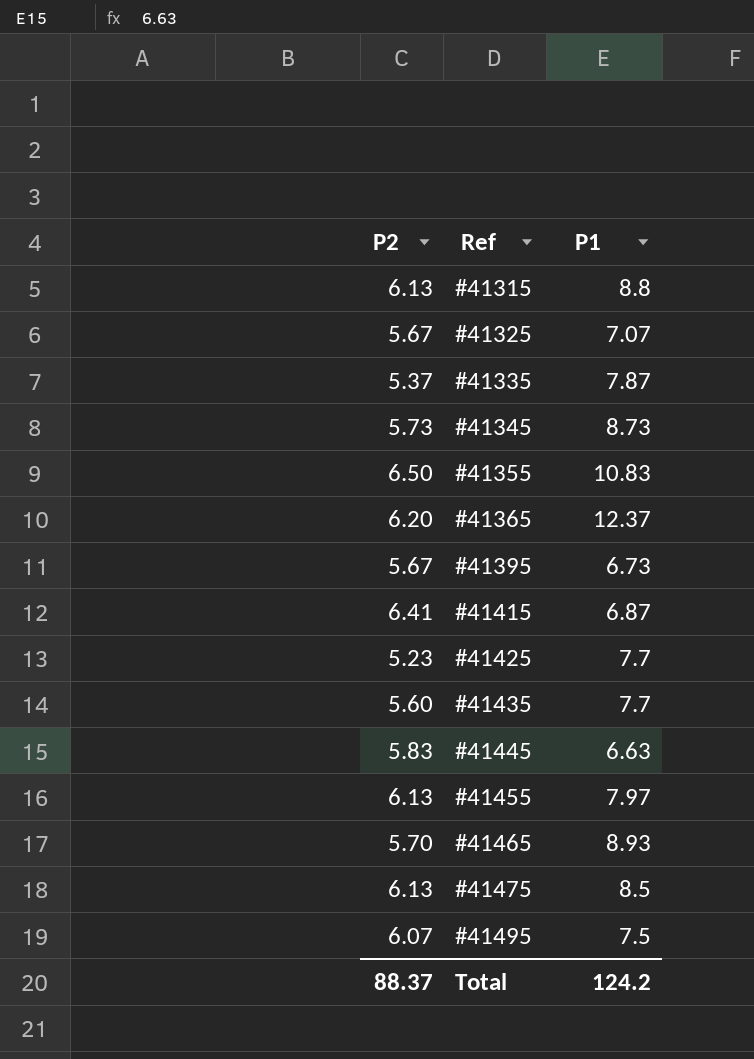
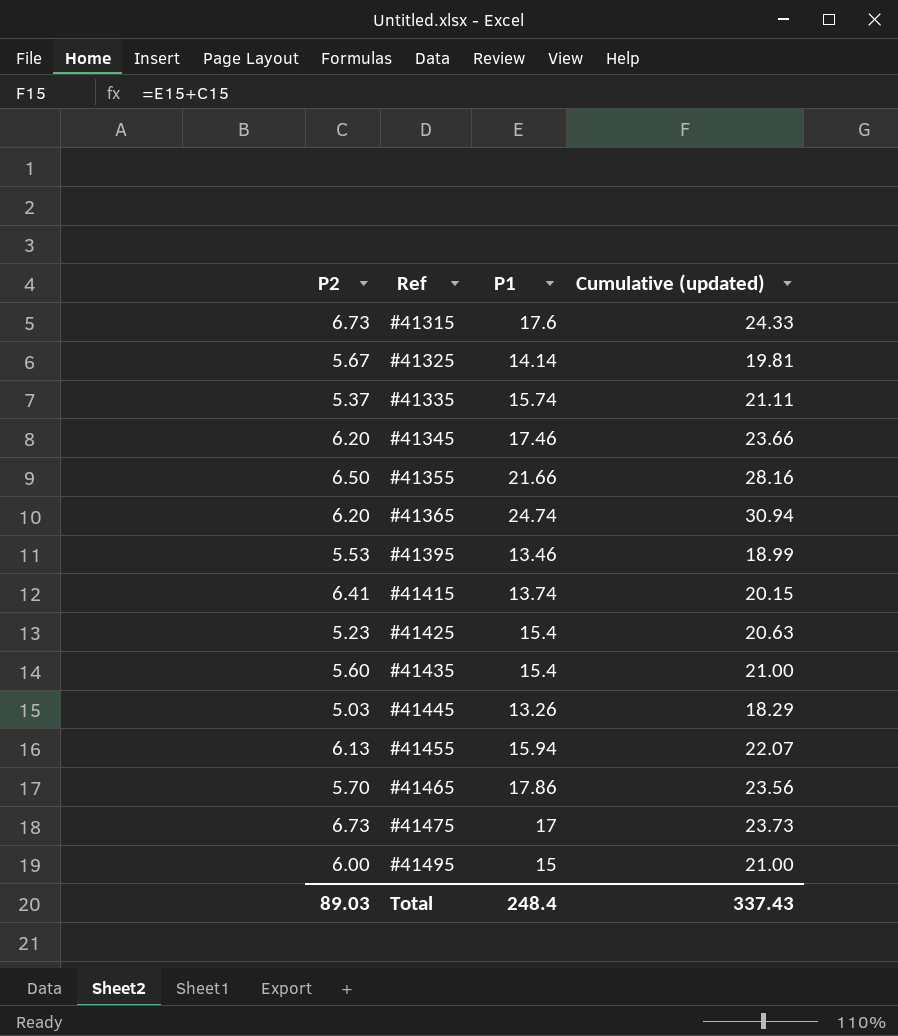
column Cumulative (updated) | formula: none -> [P2] + [P1]
#41315 | P2: 6.13 -> 6.73
#41315 | P1: 8.8 -> 17.6
#41325 | P1: 7.07 -> 14.14
#41335 | P1: 7.87 -> 15.74
#41345 | P2: 5.73 -> 6.20
#41345 | P1: 8.73 -> 17.46
#41355 | P1: 10.83 -> 21.66
#41365 | P1: 12.37 -> 24.74
#41395 | P2: 5.67 -> 5.53
#41395 | P1: 6.73 -> 13.46
#41415 | P1: 6.87 -> 13.74
#41425 | P1: 7.7 -> 15.4
#41435 | P1: 7.7 -> 15.4
#41445 | P2: 5.83 -> 5.03
#41445 | P1: 6.63 -> 13.26
#41455 | P1: 7.97 -> 15.94
#41465 | P1: 8.93 -> 17.86
#41475 | P2: 6.13 -> 6.73
#41475 | P1: 8.5 -> 17
#41495 | P2: 6.07 -> 6.00
#41495 | P1: 7.5 -> 15
Total | P2: 88.37 -> 89.03
Total | P1: 124.2 -> 248.4

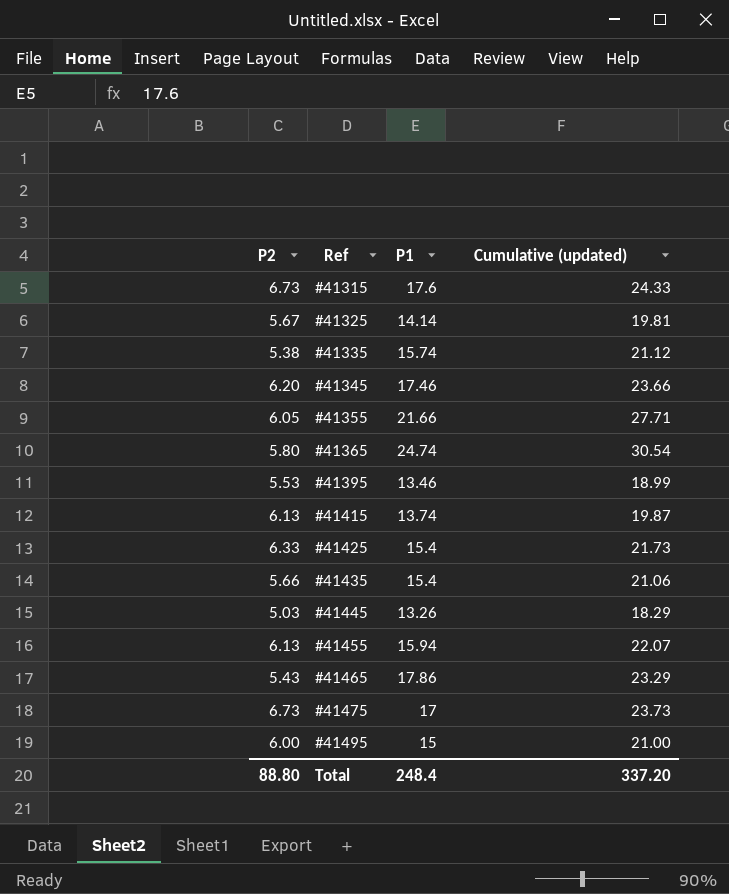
#41335 | P2: 5.37 -> 5.38
#41335 | Cumulative (updated): 21.11 -> 21.12
#41355 | P2: 6.50 -> 6.05
#41355 | Cumulative (updated): 28.16 -> 27.71
#41365 | P2: 6.20 -> 5.80
#41365 | Cumulative (updated): 30.94 -> 30.54
#41415 | P2: 6.41 -> 6.13
#41415 | Cumulative (updated): 20.15 -> 19.87
#41425 | P2: 5.23 -> 6.33
#41425 | Cumulative (updated): 20.63 -> 21.73
#41435 | P2: 5.60 -> 5.66
#41435 | Cumulative (updated): 21.00 -> 21.06
#41465 | P2: 5.70 -> 5.43
#41465 | Cumulative (updated): 23.56 -> 23.29
Total | P2: 89.03 -> 88.80
Total | Cumulative (updated): 337.43 -> 337.20

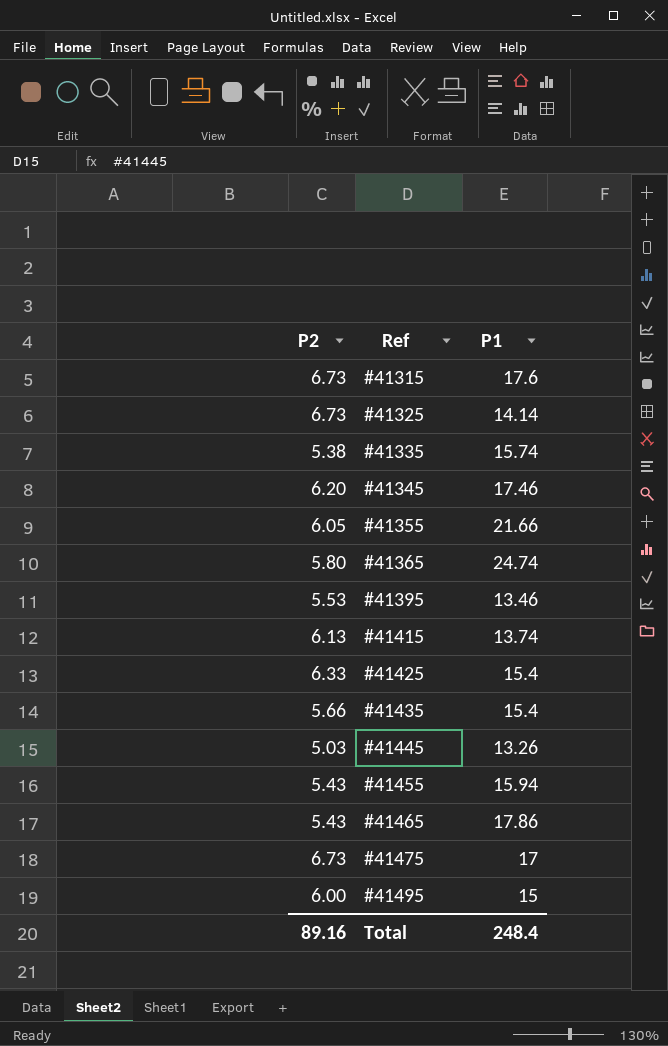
column Cumulative (updated) | formula: [P2] + [P1] -> none
#41325 | P2: 5.67 -> 6.73
#41455 | P2: 6.13 -> 5.43
Total | P2: 88.80 -> 89.16

